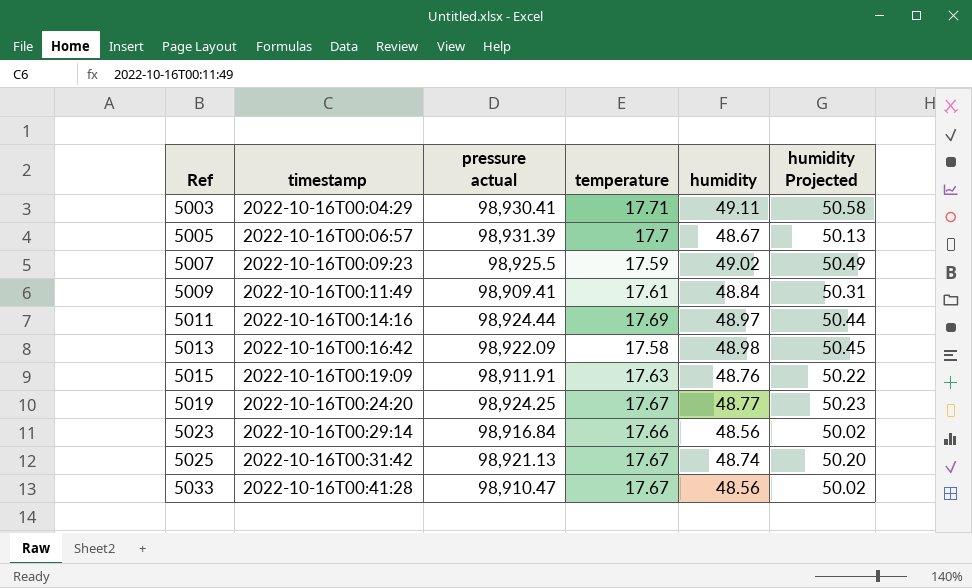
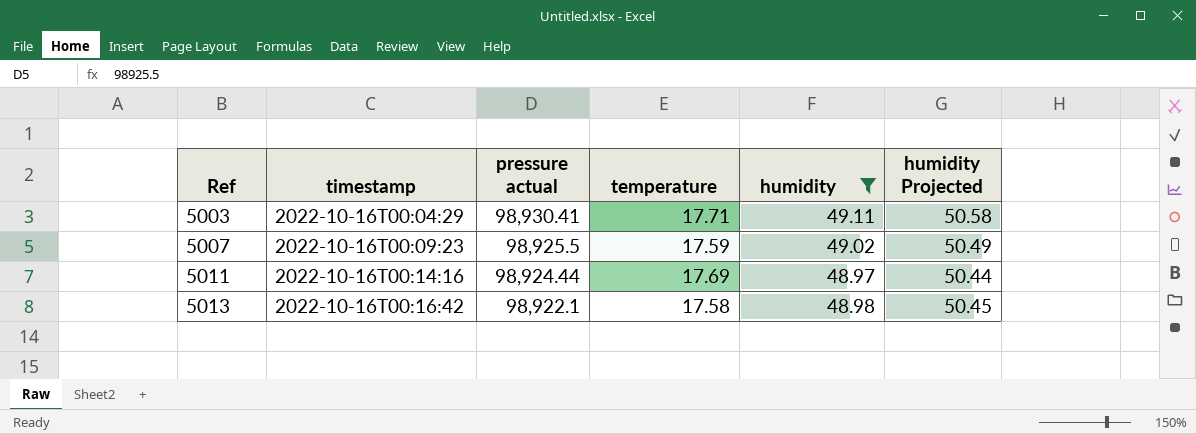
filter: none -> humidity >= 48.97
5013 | pressure actual: 98,922.09 -> 98,922.1

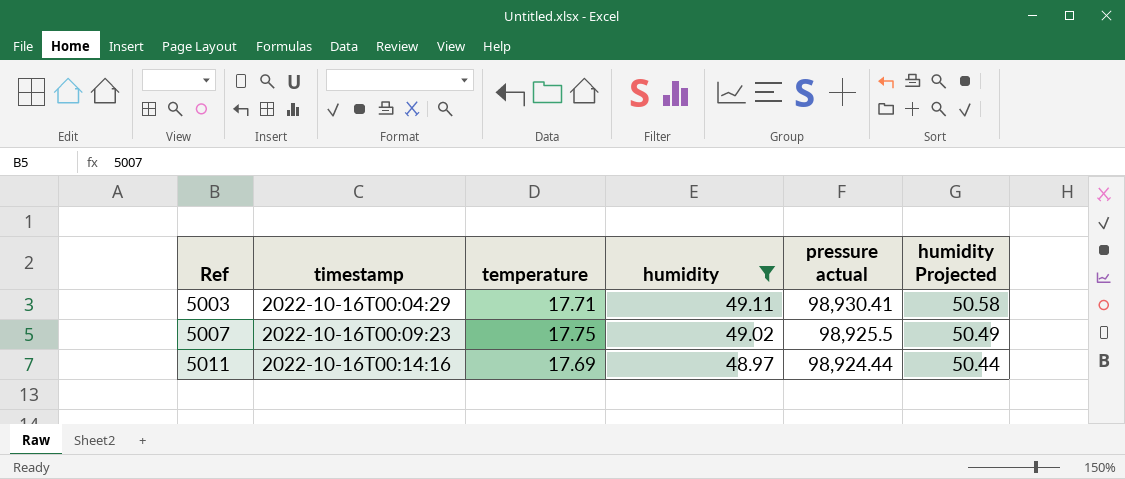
column pressure actual | position: 3 -> 5
row 5013: 2022-10-16T00:16:42 | 98,922.1 | 17.58 | 48.98 | 50.45 -> none
5007 | temperature: 17.59 -> 17.75

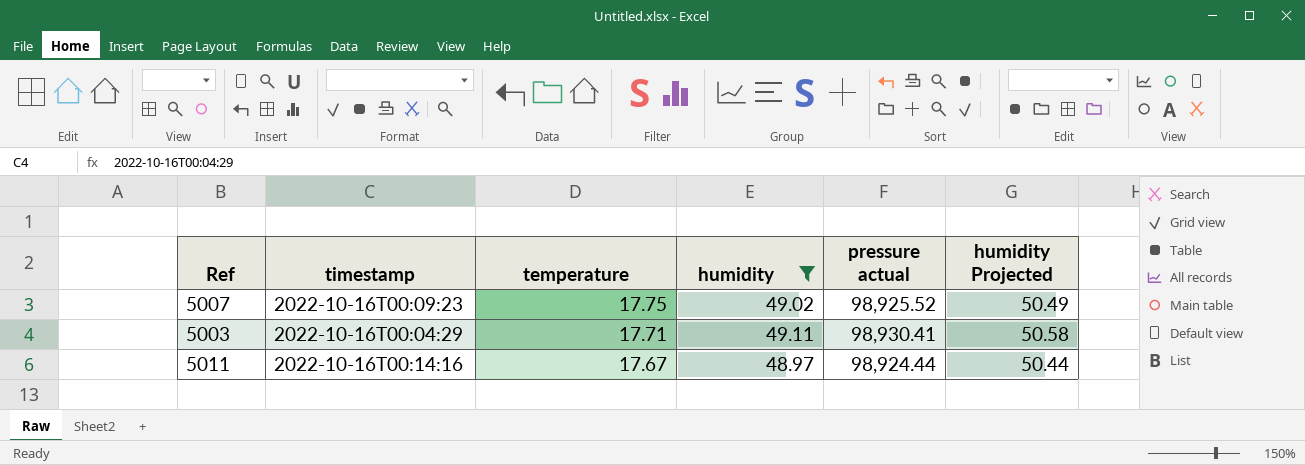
row order: Ref ascending -> temperature descending
5007 | pressure actual: 98,925.5 -> 98,925.52
5011 | temperature: 17.69 -> 17.67

